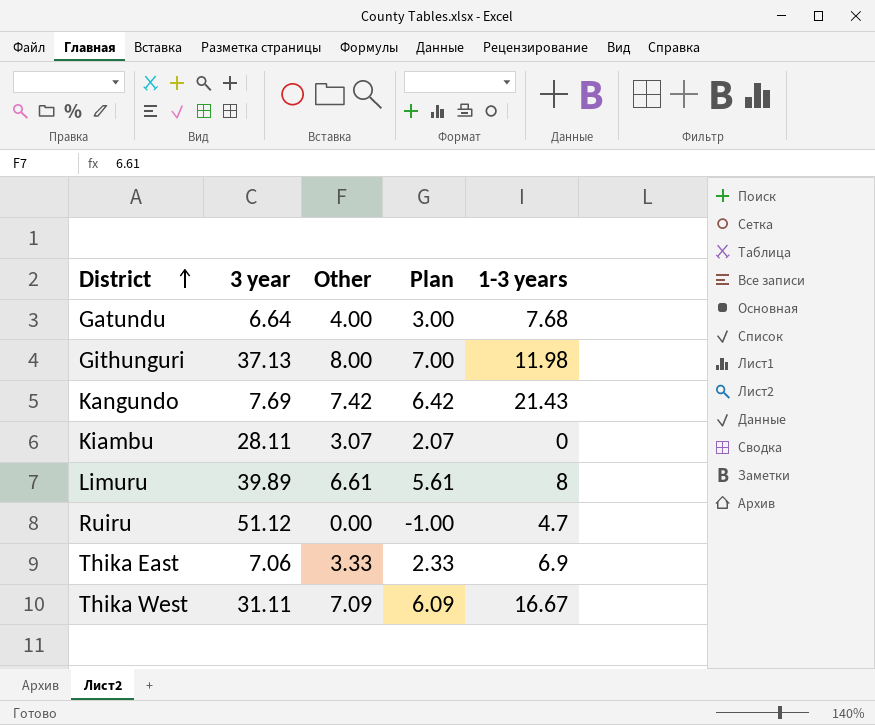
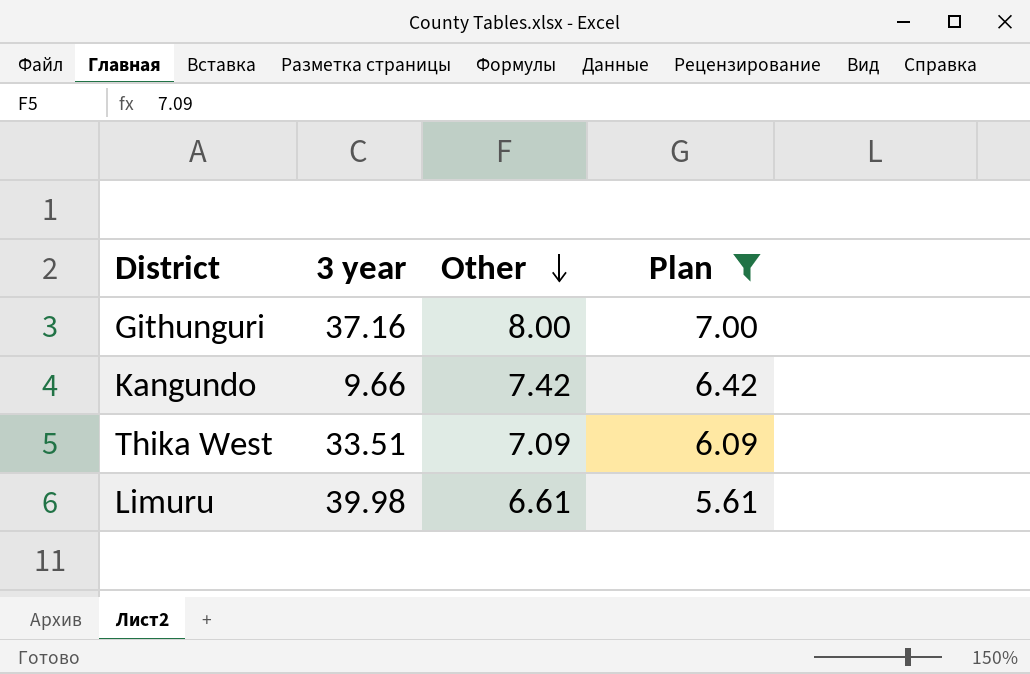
filter: none -> Plan >= 5.61
row order: District ascending -> Other descending
column 1-3 years | position: 5 -> none
Githunguri | 3 year: 37.13 -> 37.16
Kangundo | 3 year: 7.69 -> 9.66
Thika West | 3 year: 31.11 -> 33.51
Limuru | 3 year: 39.89 -> 39.98

